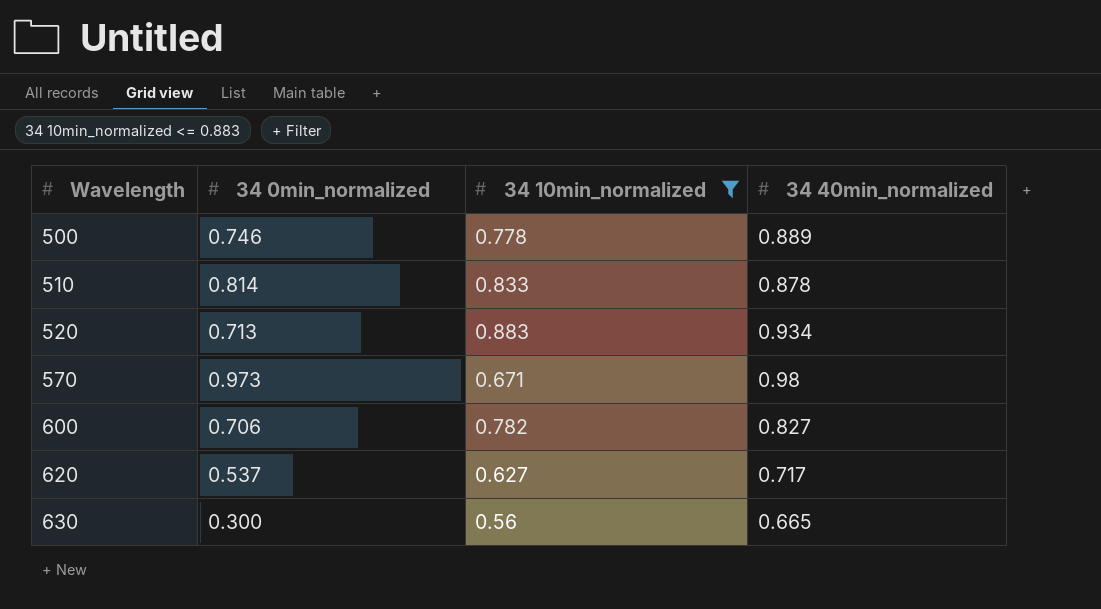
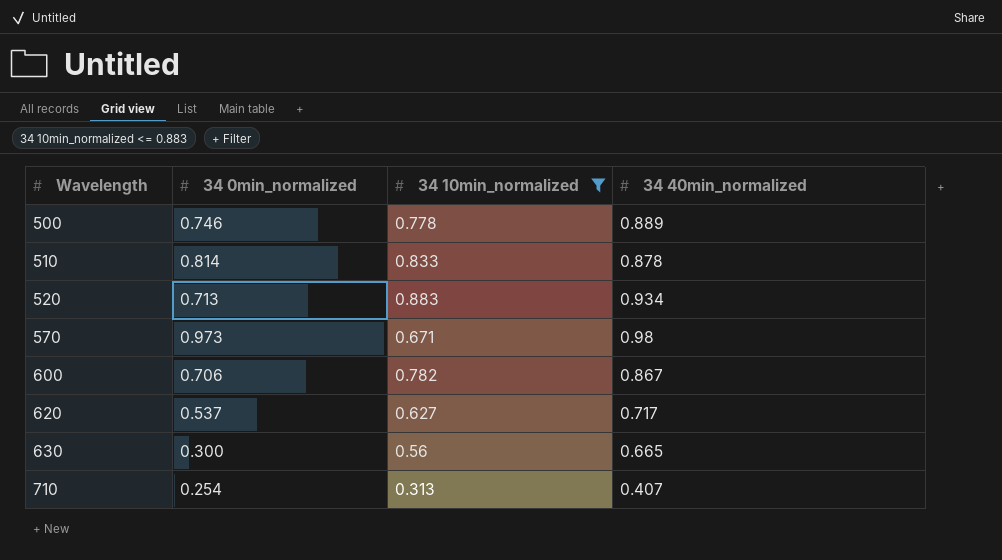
600 | 34 40min_normalized: 0.827 -> 0.867
row 710: none -> 0.254 | 0.313 | 0.407

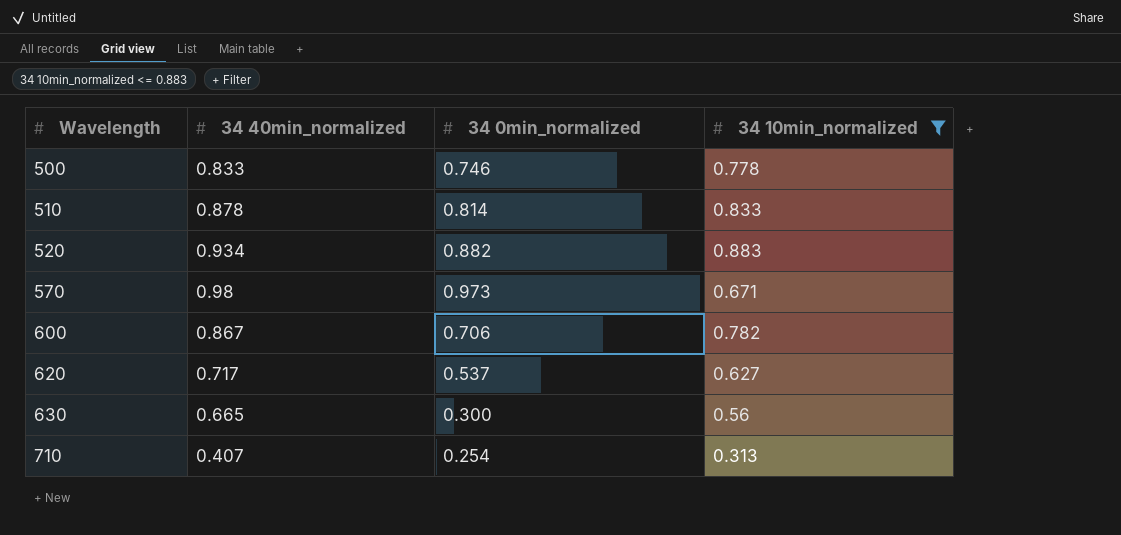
column 34 40min_normalized | position: 4 -> 2
500 | 34 40min_normalized: 0.889 -> 0.833
520 | 34 0min_normalized: 0.713 -> 0.882

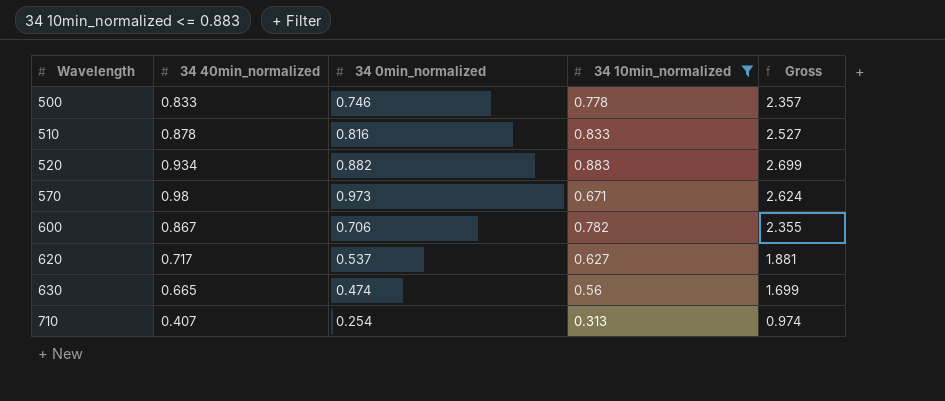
column Gross | formula: none -> [34 40min_normalized] + [34 0min_normalized] + [34 10min_normalized]
510 | 34 0min_normalized: 0.814 -> 0.816
630 | 34 0min_normalized: 0.300 -> 0.474

